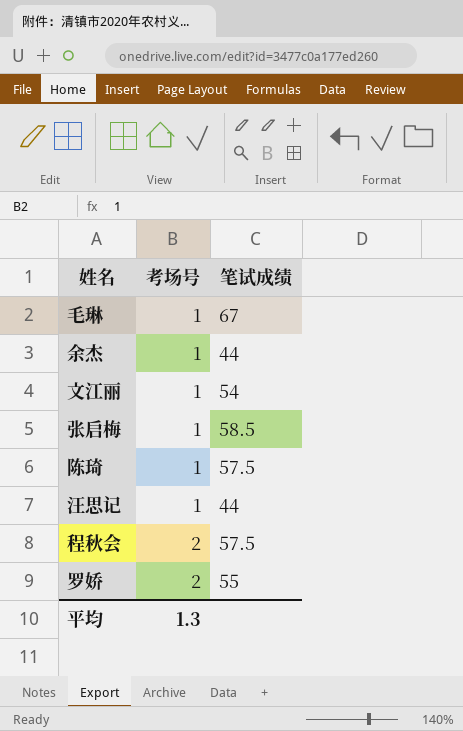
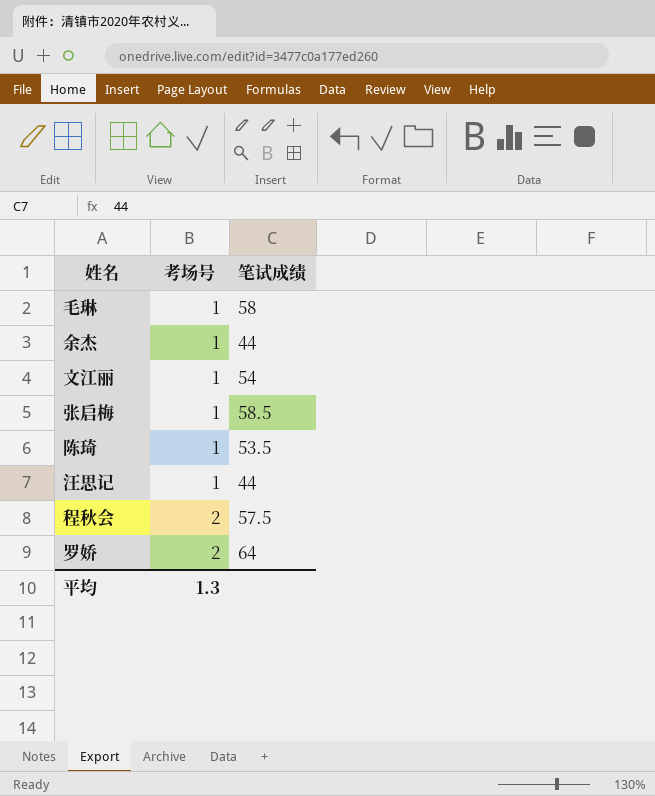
毛琳 | 笔试成绩: 67 -> 58
陈琦 | 笔试成绩: 57.5 -> 53.5
罗娇 | 笔试成绩: 55 -> 64

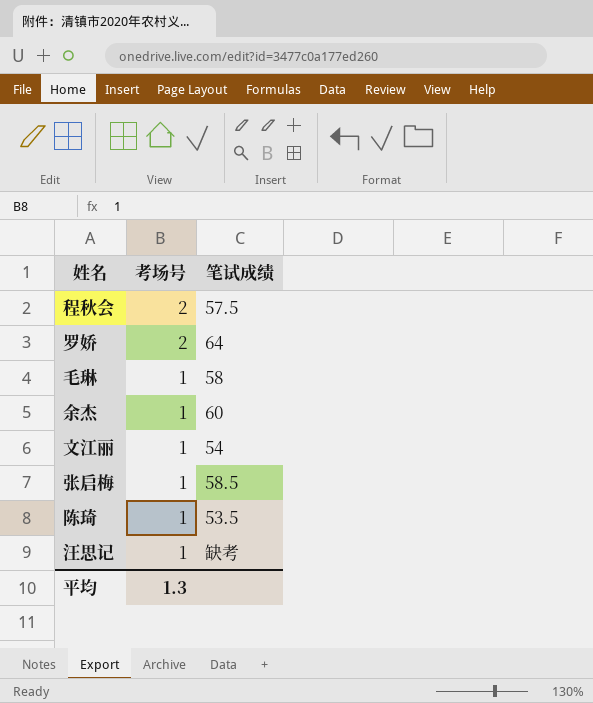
row order: 考场号 ascending -> 考场号 descending
余杰 | 笔试成绩: 44 -> 60
汪思记 | 笔试成绩: 44 -> 缺考

